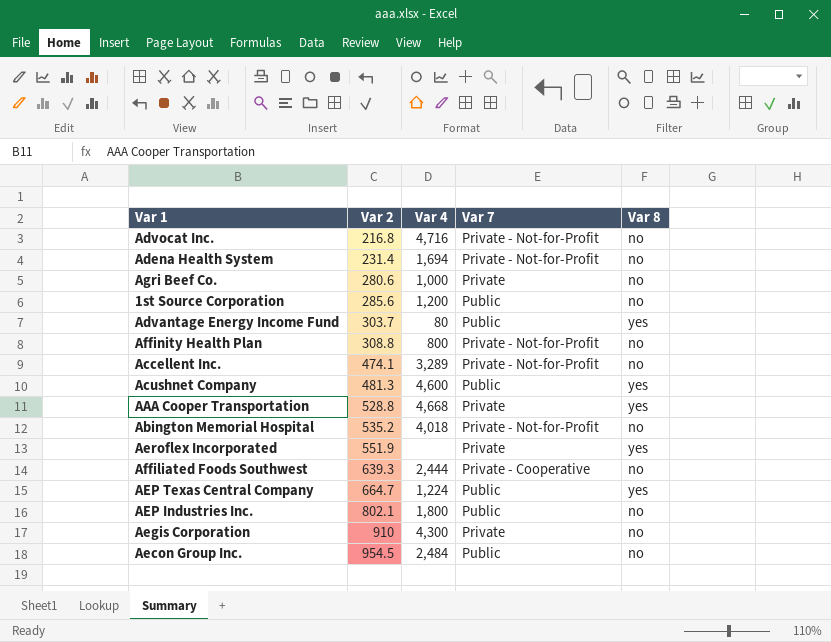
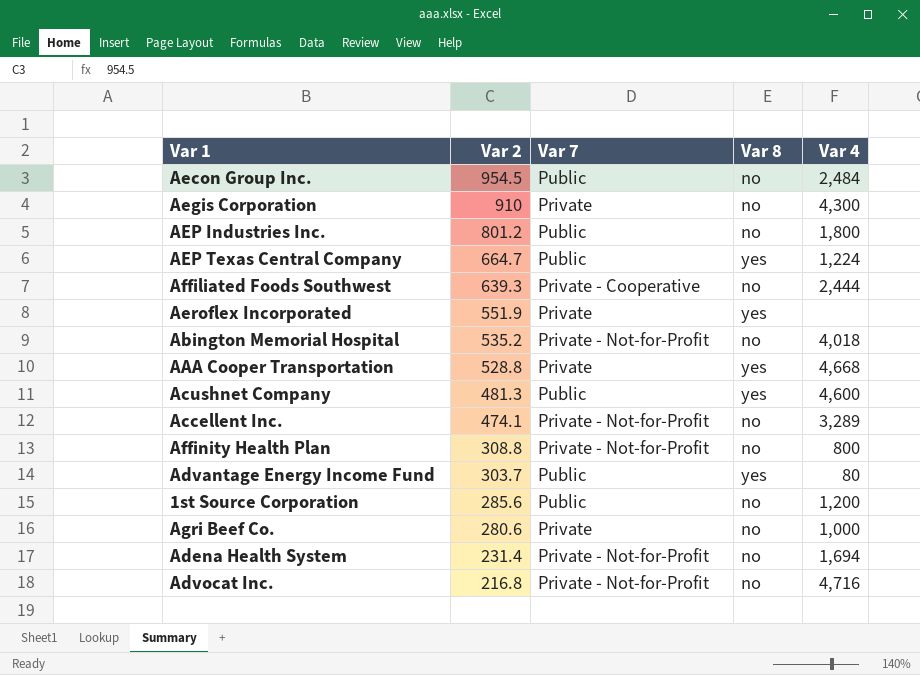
row order: Var 2 ascending -> Var 2 descending
column Var 4 | position: 3 -> 5
AEP Industries Inc. | Var 2: 802.1 -> 801.2

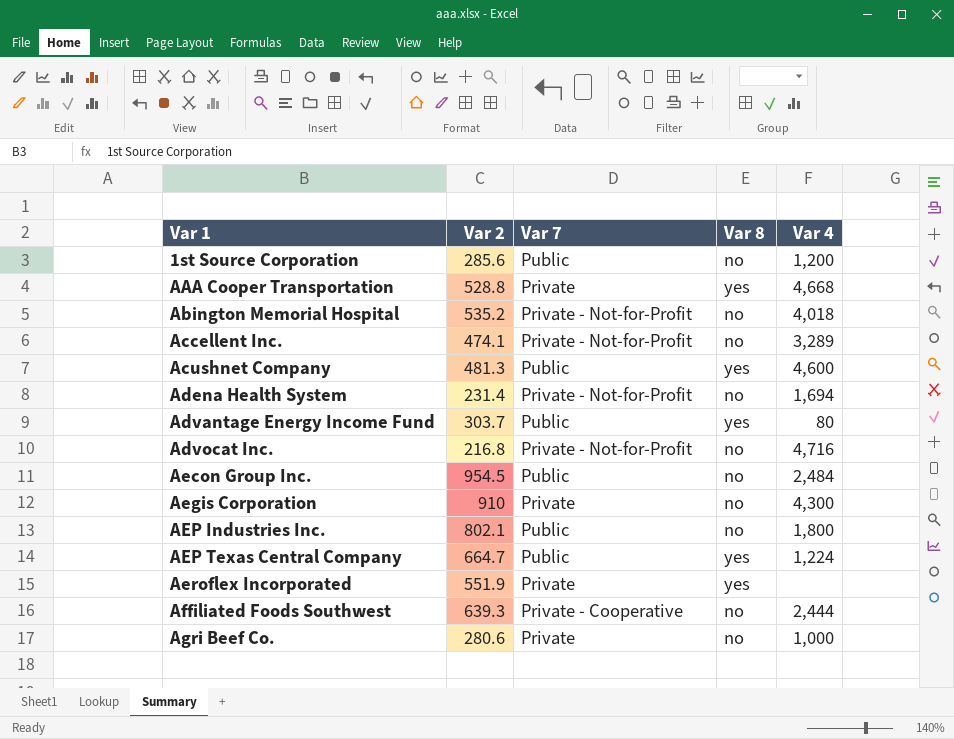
row order: Var 2 descending -> Var 1 ascending
row Affinity Health Plan: 308.8 | Private - Not-for-Profit | no | 800 -> none
AEP Industries Inc. | Var 2: 801.2 -> 802.1

